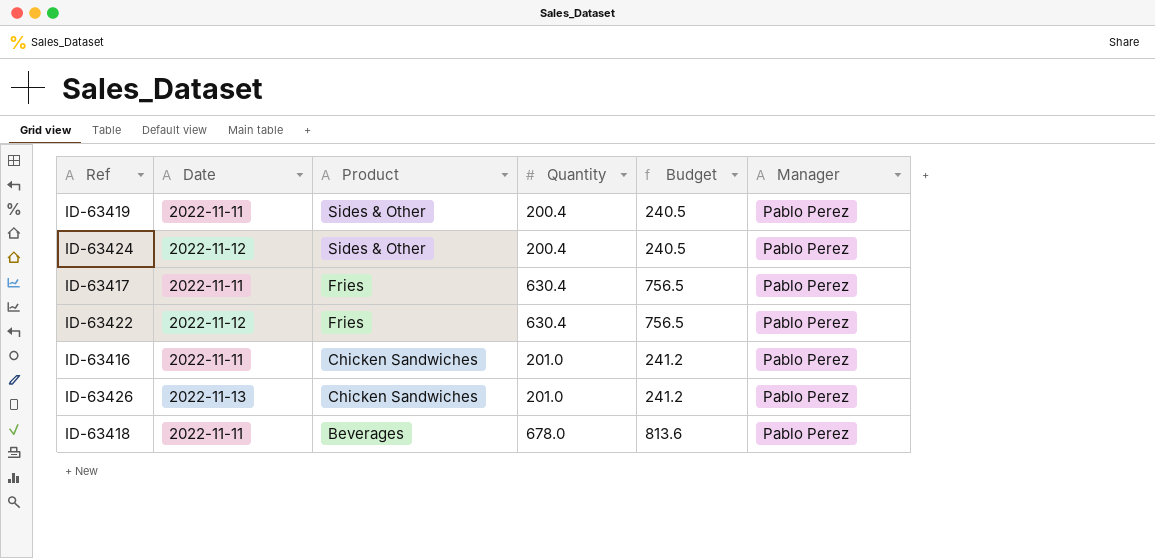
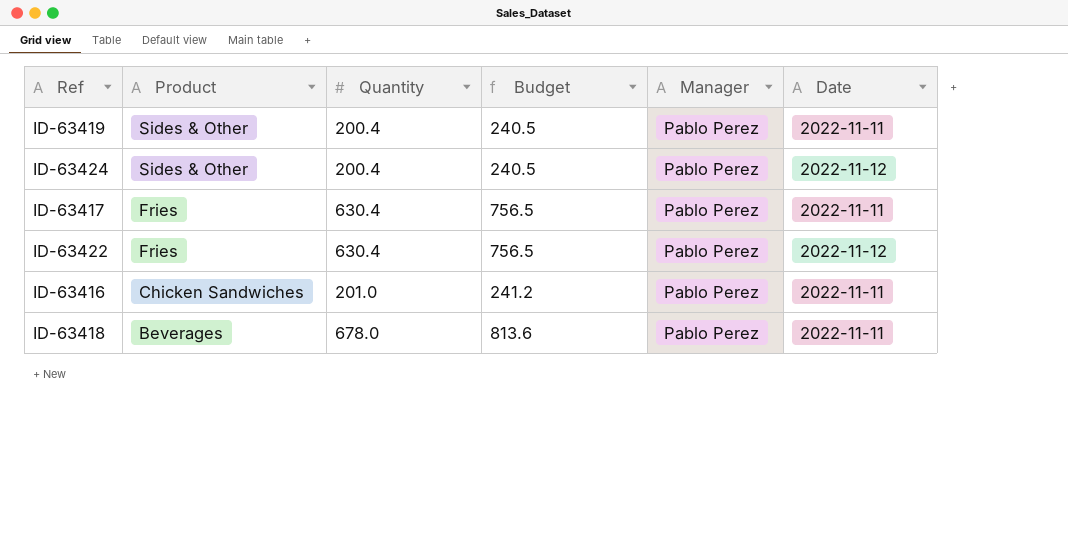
column Date | position: 2 -> 6
row ID-63426: 2022-11-13 | Chicken Sandwiches | 201.0 | 241.2 | Pablo Perez -> none

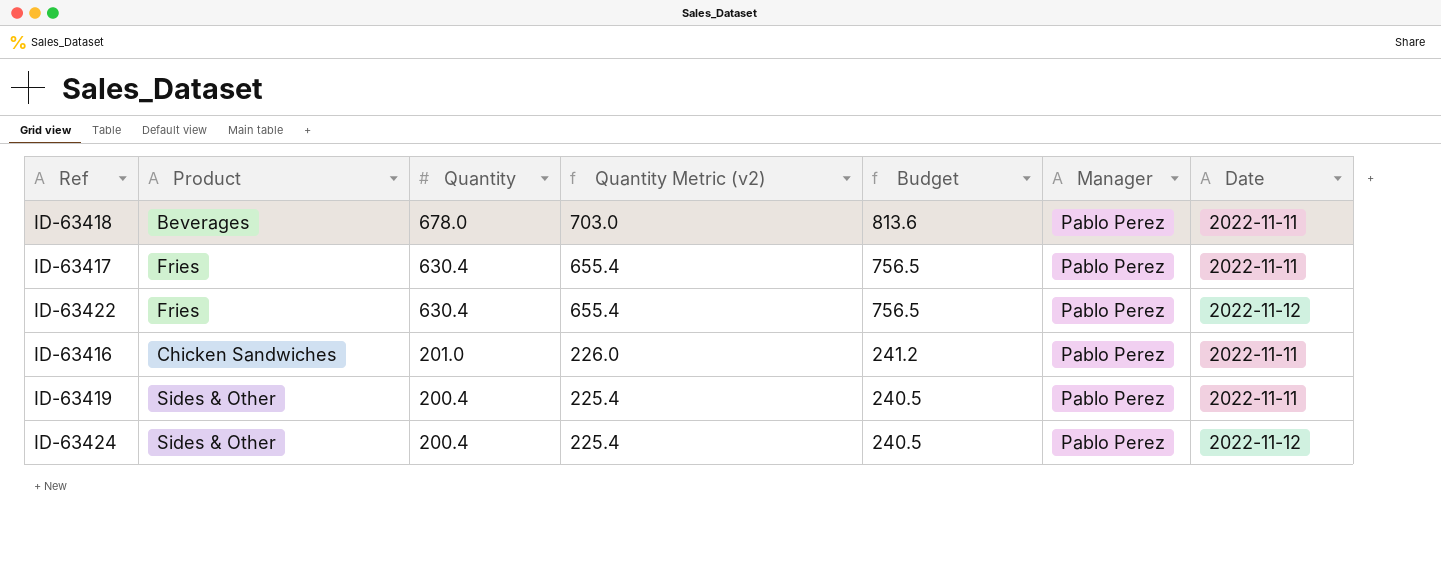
row order: Product descending -> Quantity descending
column Quantity Metric (v2) | formula: none -> [Quantity] + 25

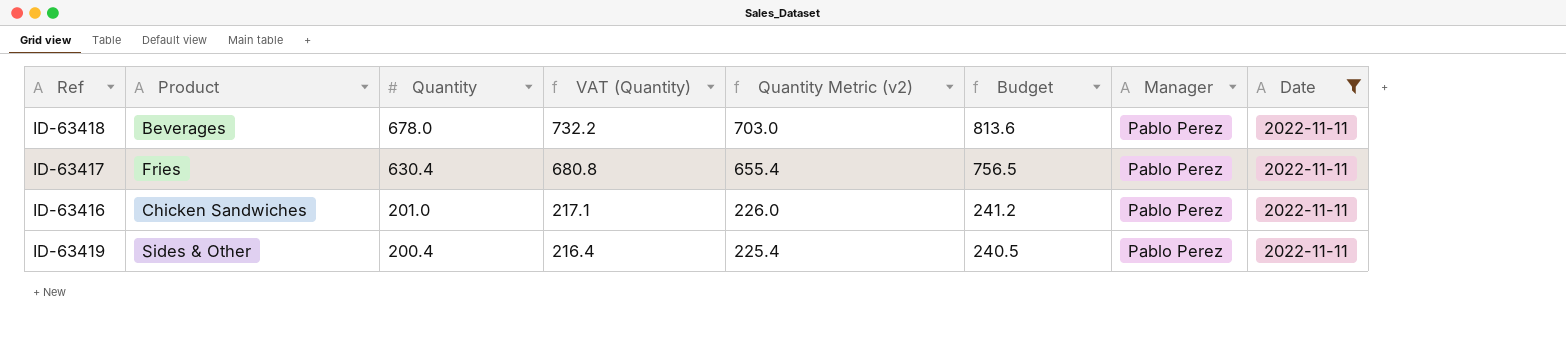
filter: none -> Date = 2022-11-11
column VAT (Quantity) | formula: none -> [Quantity] * 1.08

